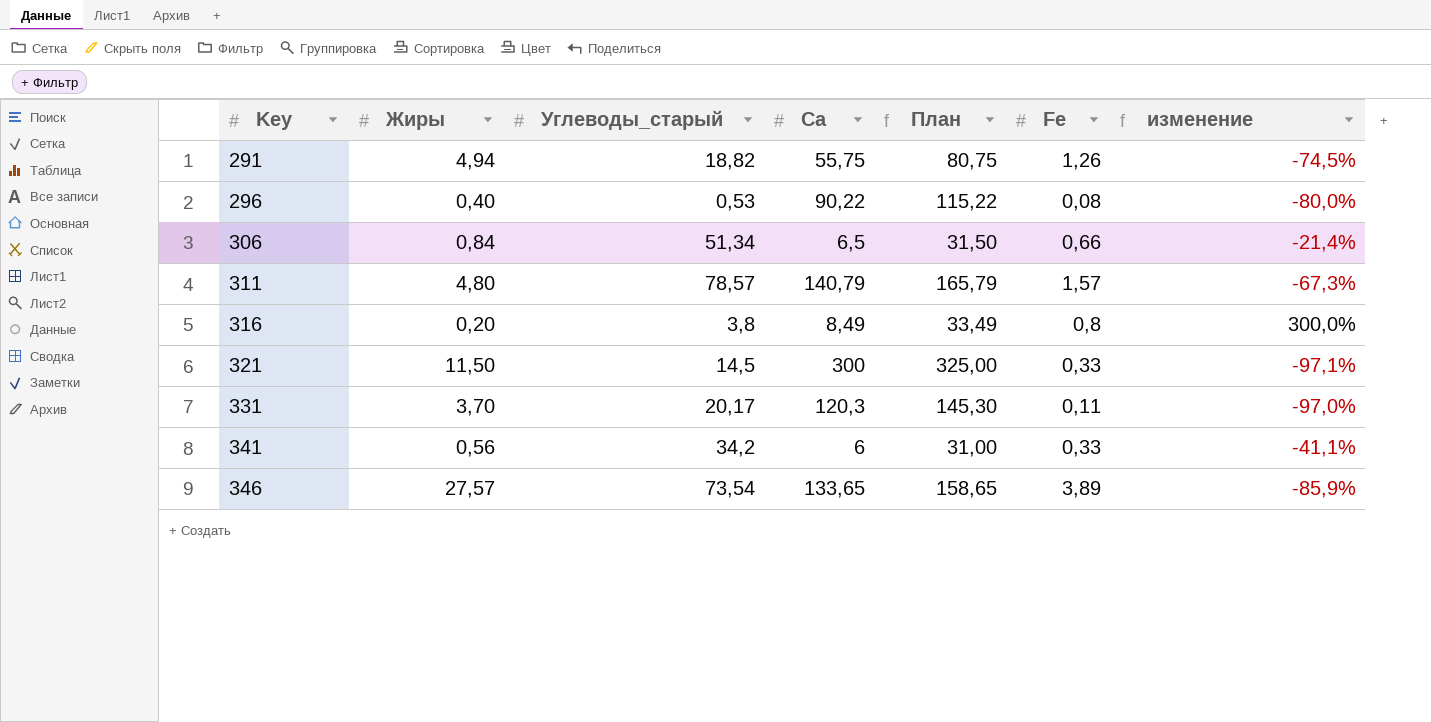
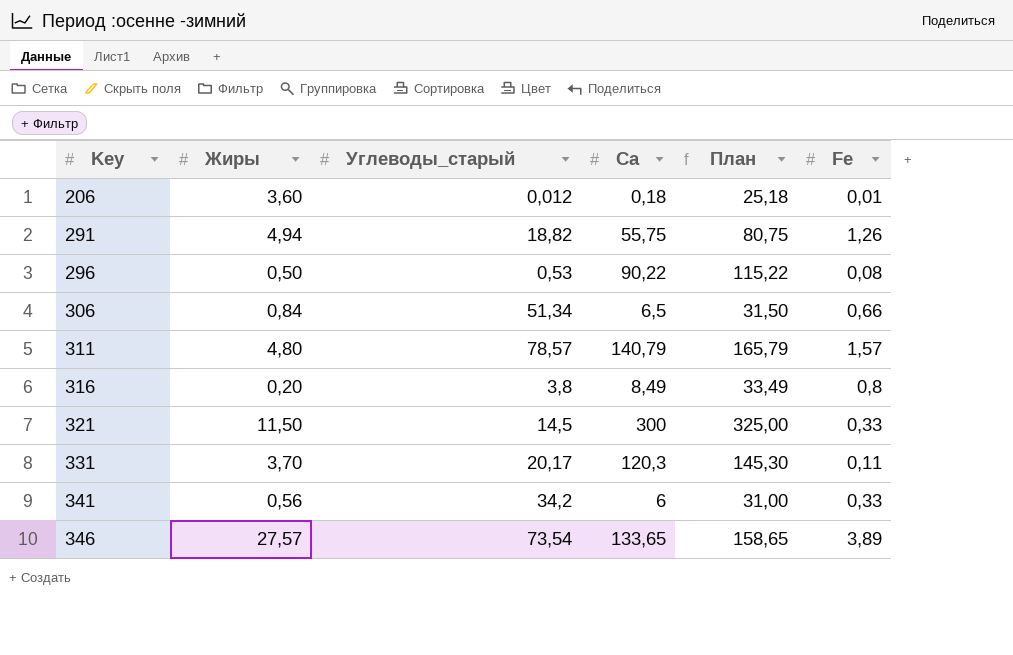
column изменение | formula: ([Fe] - [Жиры]) / [Жиры] -> none
row 206: none -> 3,60 | 0,012 | 0,18 | 25,18 | 0,01
296 | Жиры: 0,40 -> 0,50

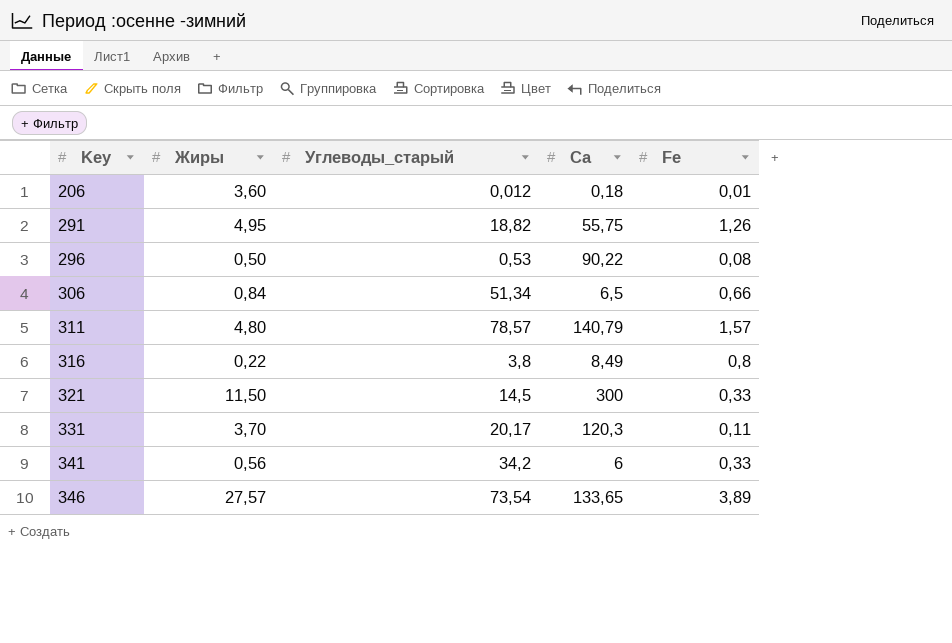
column План | formula: [Са] + 25 -> none
291 | Жиры: 4,94 -> 4,95
316 | Жиры: 0,20 -> 0,22

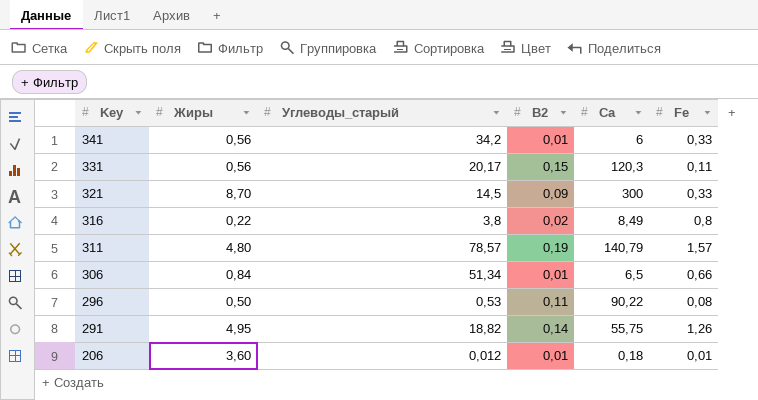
row order: Key ascending -> Key descending
column В2 | position: none -> 4
row 346: 27,57 | 73,54 | 133,65 | 3,89 -> none
331 | Жиры: 3,70 -> 0,56
321 | Жиры: 11,50 -> 8,70

